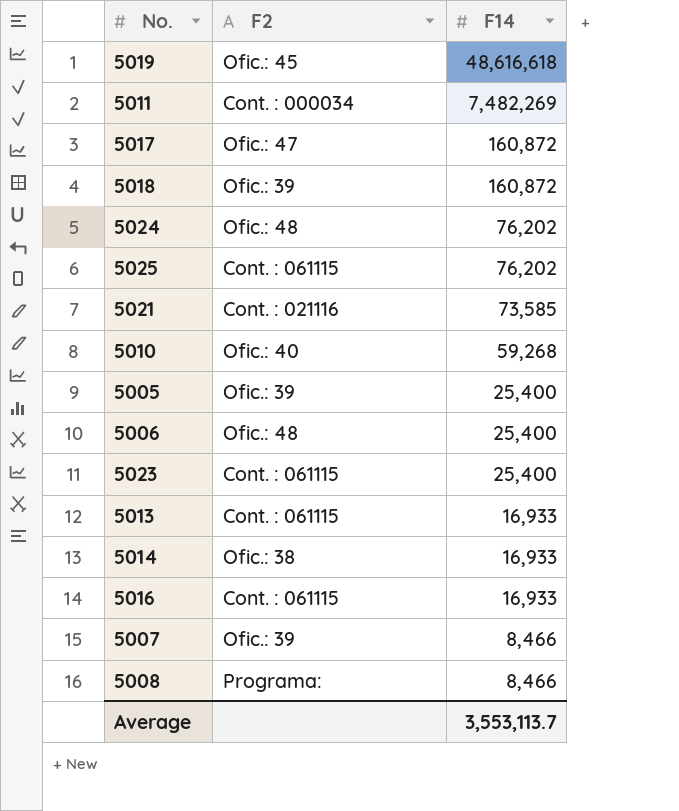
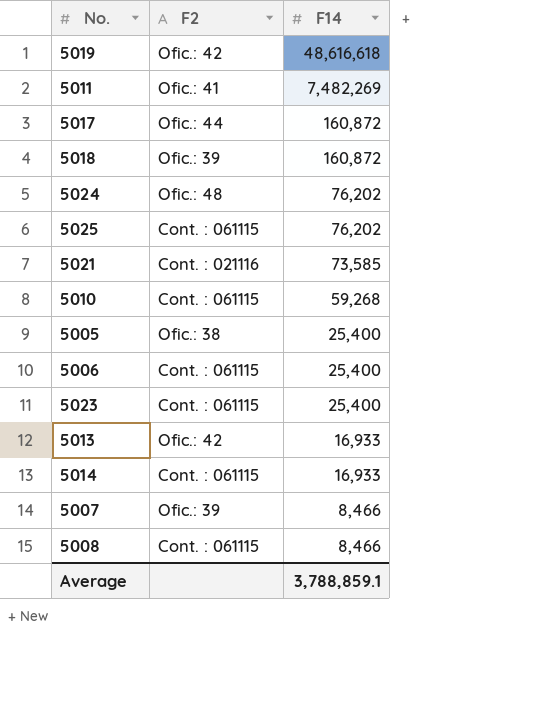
row 5016: Cont. : 061115 | 16,933 -> none
5019 | F2: Ofic.: 45 -> Ofic.: 42
5011 | F2: Cont. : 000034 -> Ofic.: 41
5017 | F2: Ofic.: 47 -> Ofic.: 44
5010 | F2: Ofic.: 40 -> Cont. : 061115
5005 | F2: Ofic.: 39 -> Ofic.: 38
5006 | F2: Ofic.: 48 -> Cont. : 061115
5013 | F2: Cont. : 061115 -> Ofic.: 42
5014 | F2: Ofic.: 38 -> Cont. : 061115
5008 | F2: Programa: -> Cont. : 061115
Average | F14: 3,553,113.7 -> 3,788,859.1

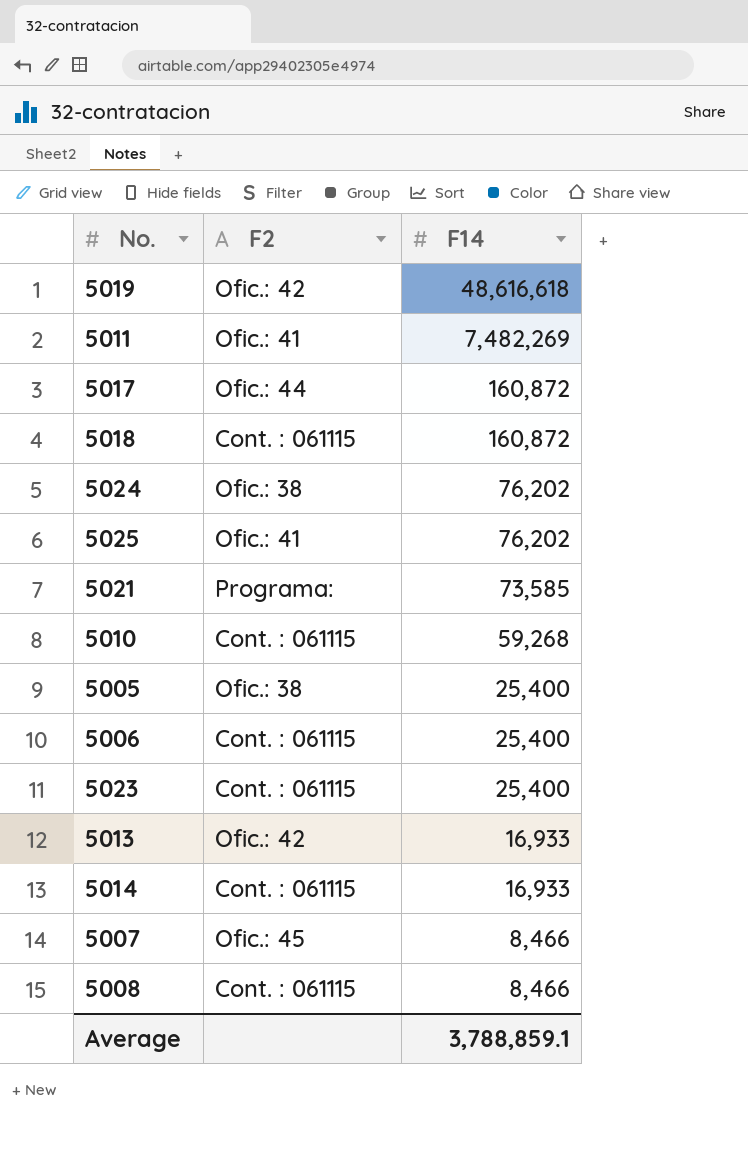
5018 | F2: Ofic.: 39 -> Cont. : 061115
5024 | F2: Ofic.: 48 -> Ofic.: 38
5025 | F2: Cont. : 061115 -> Ofic.: 41
5021 | F2: Cont. : 021116 -> Programa:
5007 | F2: Ofic.: 39 -> Ofic.: 45

